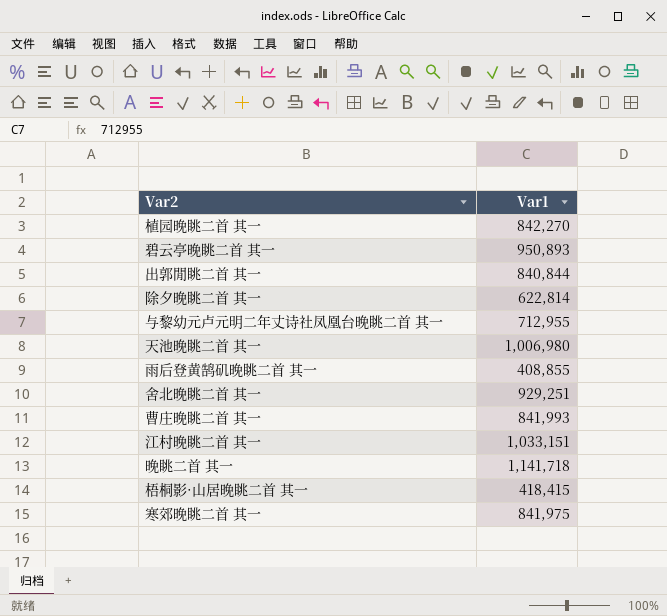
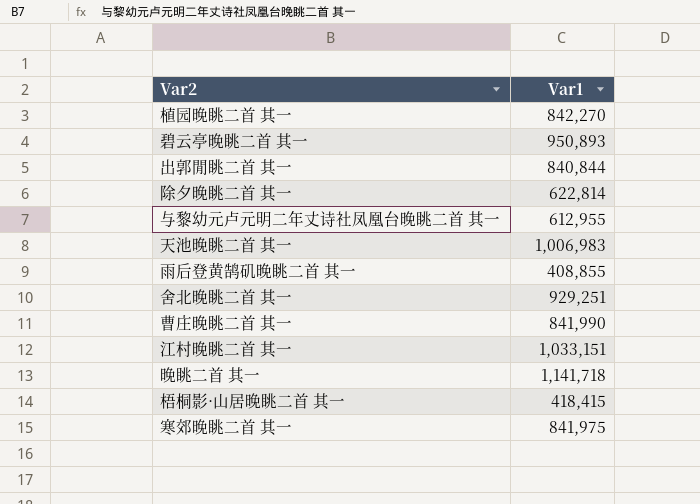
与黎幼元卢元明二年丈诗社凤凰台晚眺二首 其一 | Var1: 712,955 -> 612,955
天池晚眺二首 其一 | Var1: 1,006,980 -> 1,006,983
曹庄晚眺二首 其一 | Var1: 841,993 -> 841,990

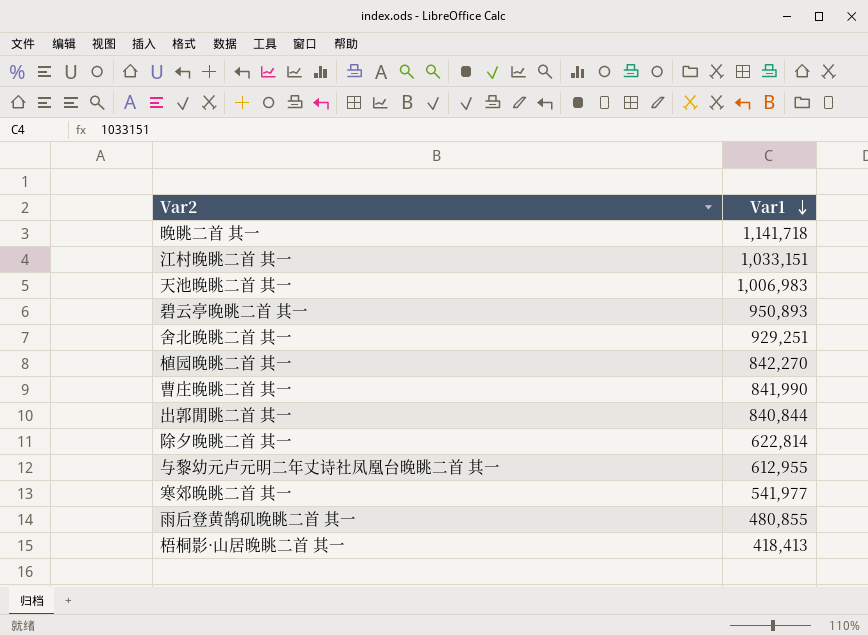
row order: none -> Var1 descending
寒郊晚眺二首 其一 | Var1: 841,975 -> 541,977
雨后登黄鹄矶晚眺二首 其一 | Var1: 408,855 -> 480,855
梧桐影·山居晚眺二首 其一 | Var1: 418,415 -> 418,413

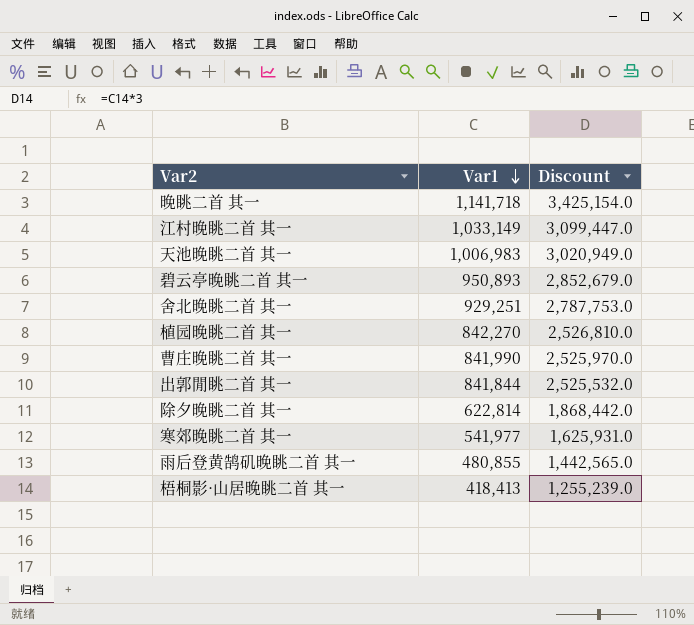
column Discount | formula: none -> [Var1] * 3
row 与黎幼元卢元明二年丈诗社凤凰台晚眺二首 其一: 612,955 -> none
江村晚眺二首 其一 | Var1: 1,033,151 -> 1,033,149
出郭閒眺二首 其一 | Var1: 840,844 -> 841,844

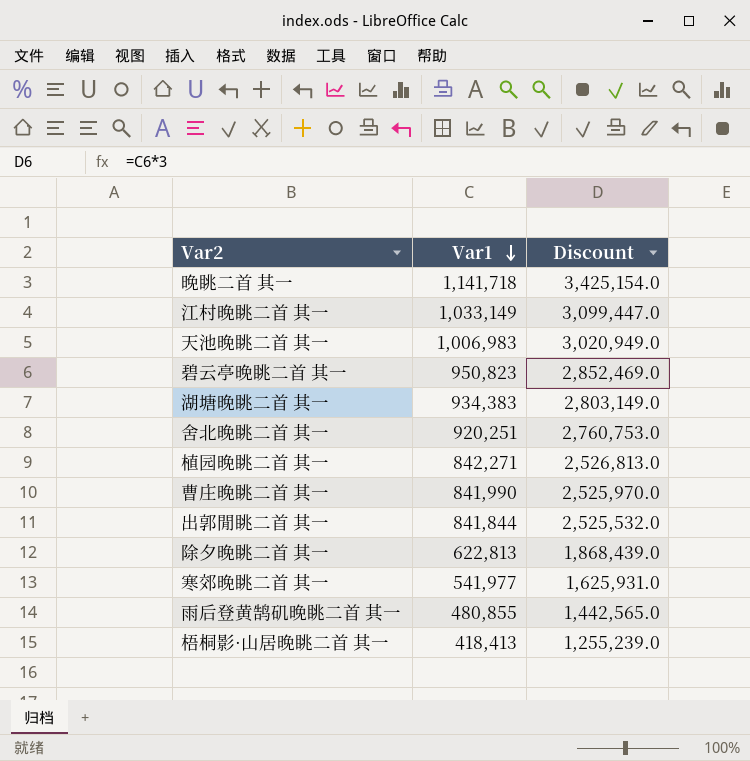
碧云亭晚眺二首 其一 | Var1: 950,893 -> 950,823
碧云亭晚眺二首 其一 | Discount: 2,852,679.0 -> 2,852,469.0
row 湖塘晚眺二首 其一: none -> 934,383 | 2,803,149.0
舍北晚眺二首 其一 | Var1: 929,251 -> 920,251
舍北晚眺二首 其一 | Discount: 2,787,753.0 -> 2,760,753.0
植园晚眺二首 其一 | Var1: 842,270 -> 842,271
植园晚眺二首 其一 | Discount: 2,526,810.0 -> 2,526,813.0
除夕晚眺二首 其一 | Var1: 622,814 -> 622,813
除夕晚眺二首 其一 | Discount: 1,868,442.0 -> 1,868,439.0

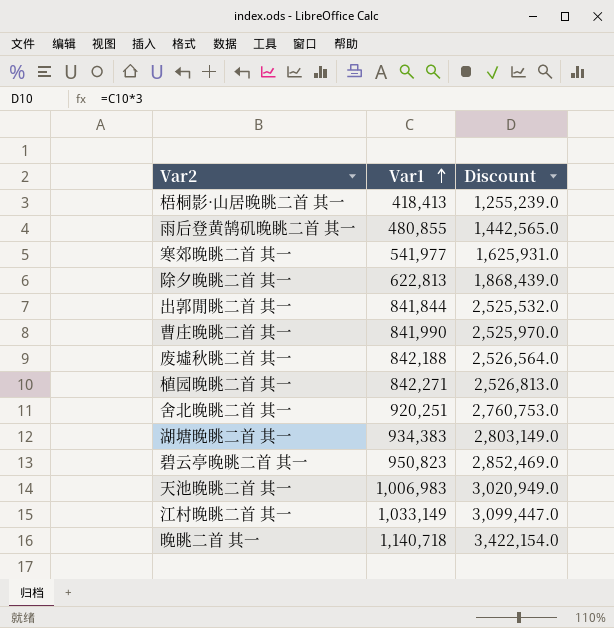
row order: Var1 descending -> Var1 ascending
row 废墟秋眺二首 其一: none -> 842,188 | 2,526,564.0
晚眺二首 其一 | Var1: 1,141,718 -> 1,140,718
晚眺二首 其一 | Discount: 3,425,154.0 -> 3,422,154.0

